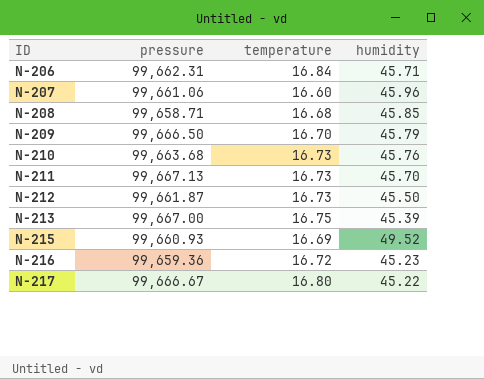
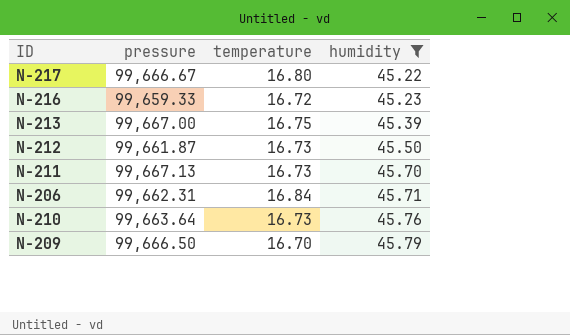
filter: none -> humidity <= 45.79
row order: ID ascending -> humidity ascending
N-216 | pressure: 99,659.36 -> 99,659.33
N-210 | pressure: 99,663.68 -> 99,663.64

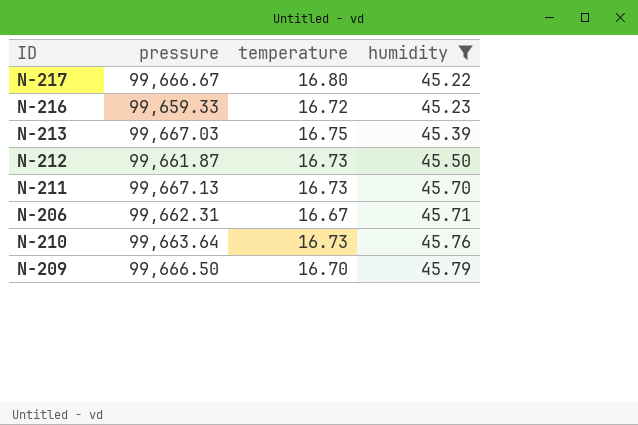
N-213 | pressure: 99,667.00 -> 99,667.03
N-206 | temperature: 16.84 -> 16.67

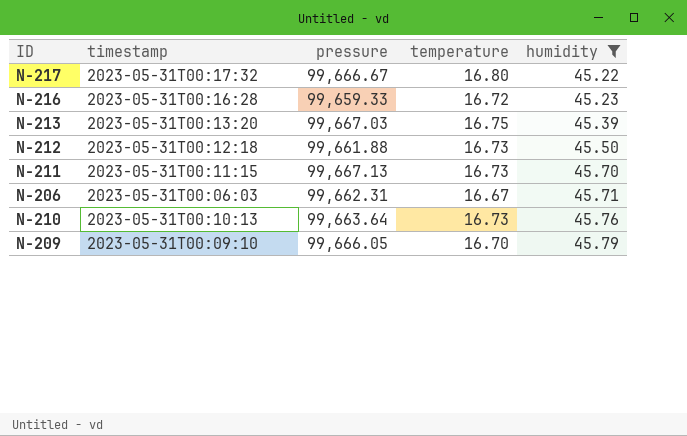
column timestamp | position: none -> 2
N-212 | pressure: 99,661.87 -> 99,661.88
N-209 | pressure: 99,666.50 -> 99,666.05

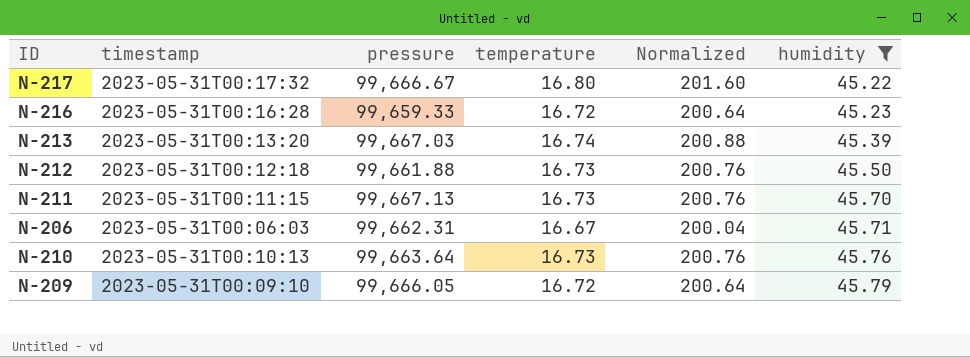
column Normalized | formula: none -> [temperature] * 12
N-213 | temperature: 16.75 -> 16.74
N-209 | temperature: 16.70 -> 16.72

